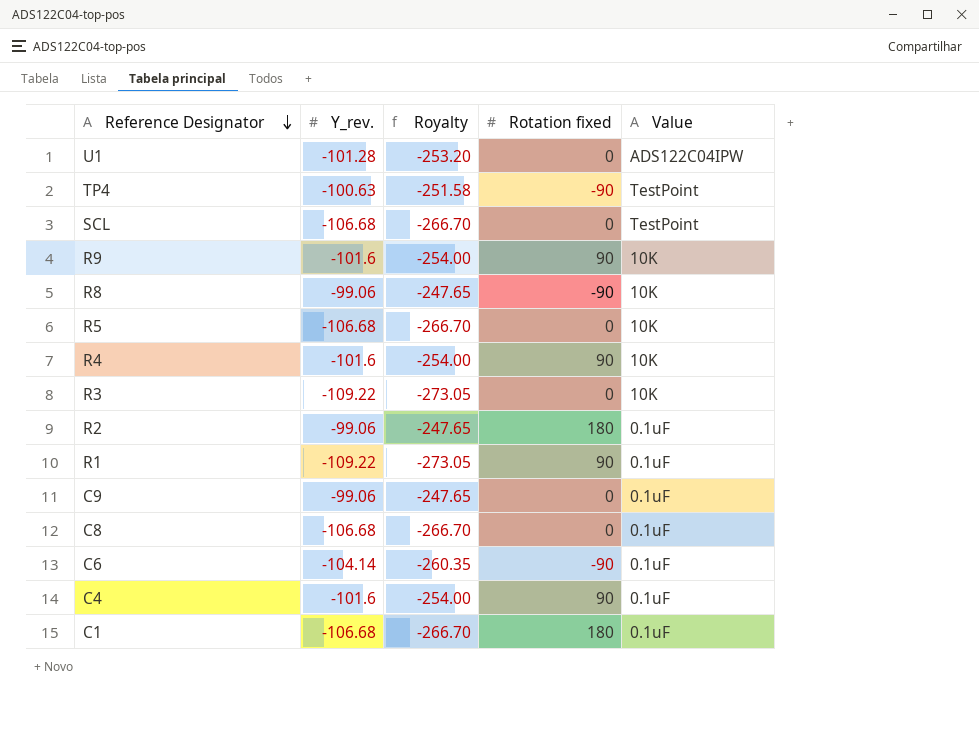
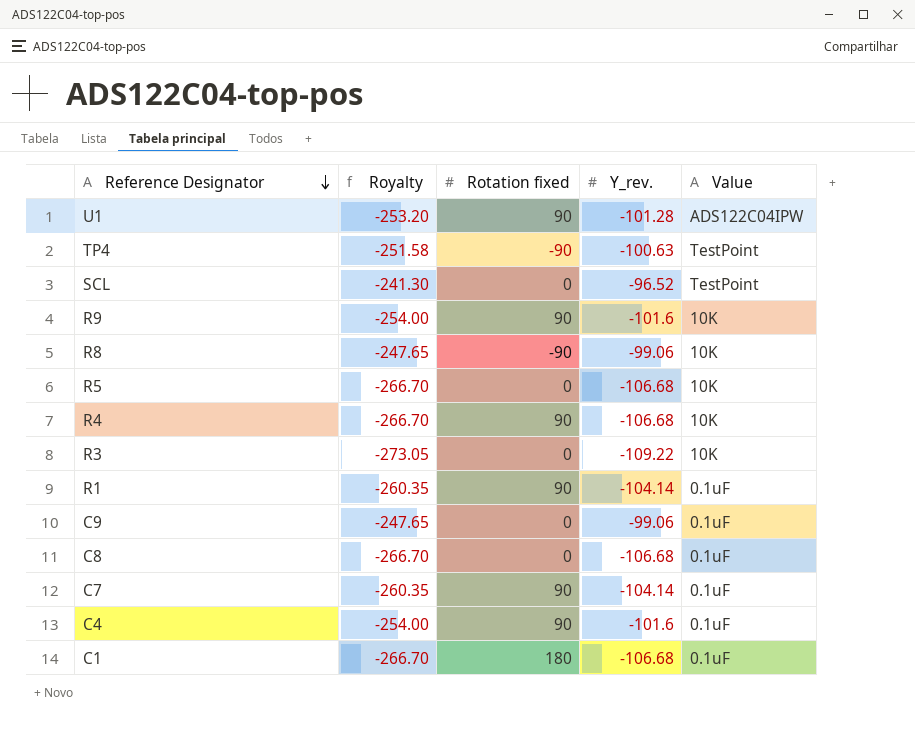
column Y_rev. | position: 2 -> 4
row R2: -99.06 | -247.65 | 180 | 0.1uF -> none
row C6: -104.14 | -260.35 | -90 | 0.1uF -> none
U1 | Rotation fixed: 0 -> 90
SCL | Royalty: -266.70 -> -241.30
SCL | Y_rev.: -106.68 -> -96.52
R4 | Royalty: -254.00 -> -266.70
R4 | Y_rev.: -101.6 -> -106.68
R1 | Royalty: -273.05 -> -260.35
R1 | Y_rev.: -109.22 -> -104.14
row C7: none -> -260.35 | 90 | -104.14 | 0.1uF

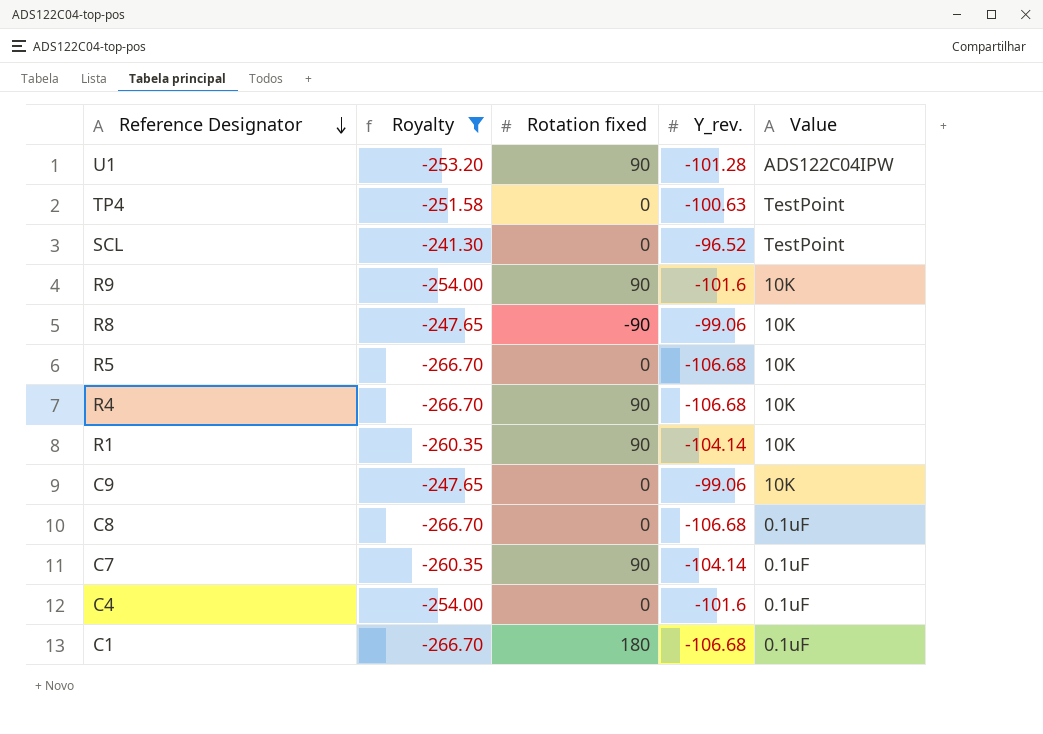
filter: none -> Royalty != -273.05
TP4 | Rotation fixed: -90 -> 0
R1 | Value: 0.1uF -> 10K
C9 | Value: 0.1uF -> 10K
C4 | Rotation fixed: 90 -> 0

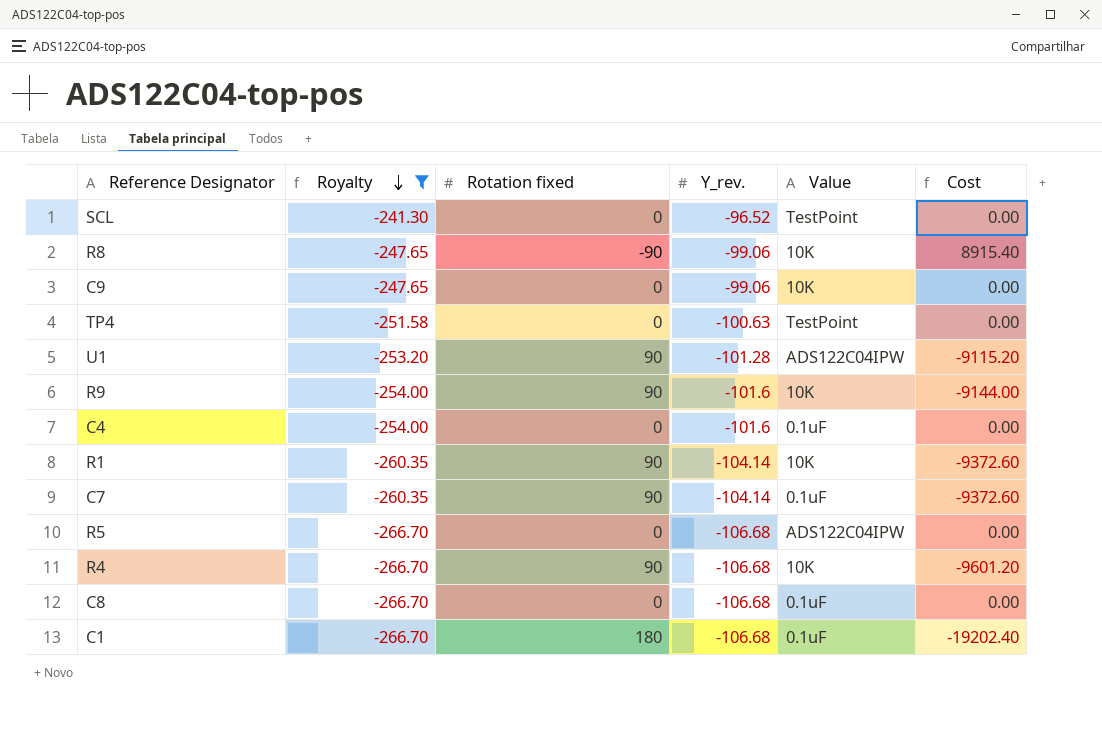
row order: Reference Designator descending -> Royalty descending
column Cost | formula: none -> [Rotation fixed] * [Y_rev.]
R5 | Value: 10K -> ADS122C04IPW

